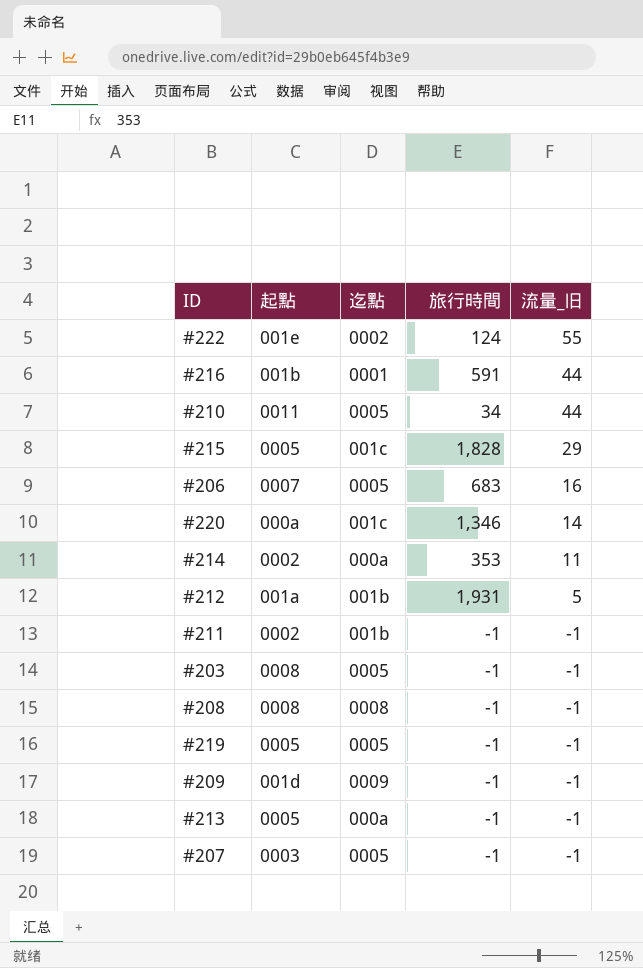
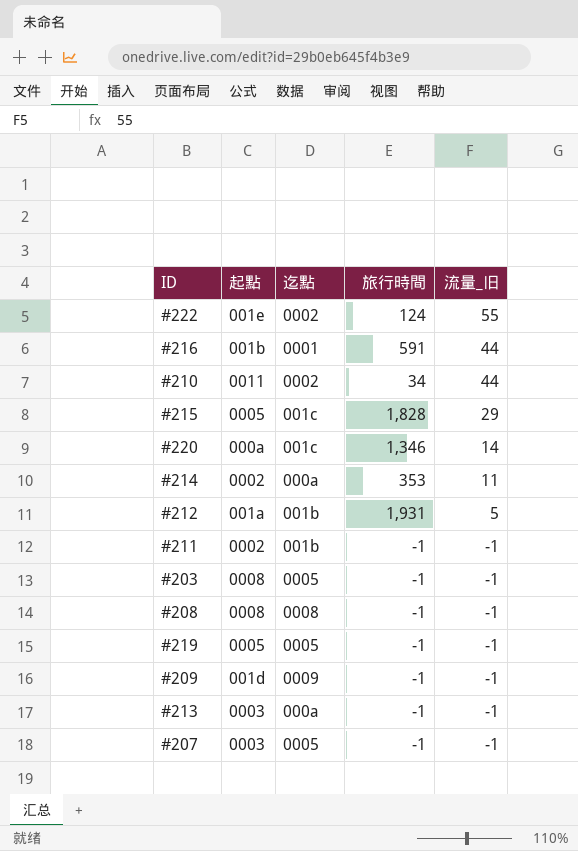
row #206: 0007 | 0005 | 683 | 16 -> none
#210 | 迄點: 0005 -> 0002
#213 | 起點: 0005 -> 0003

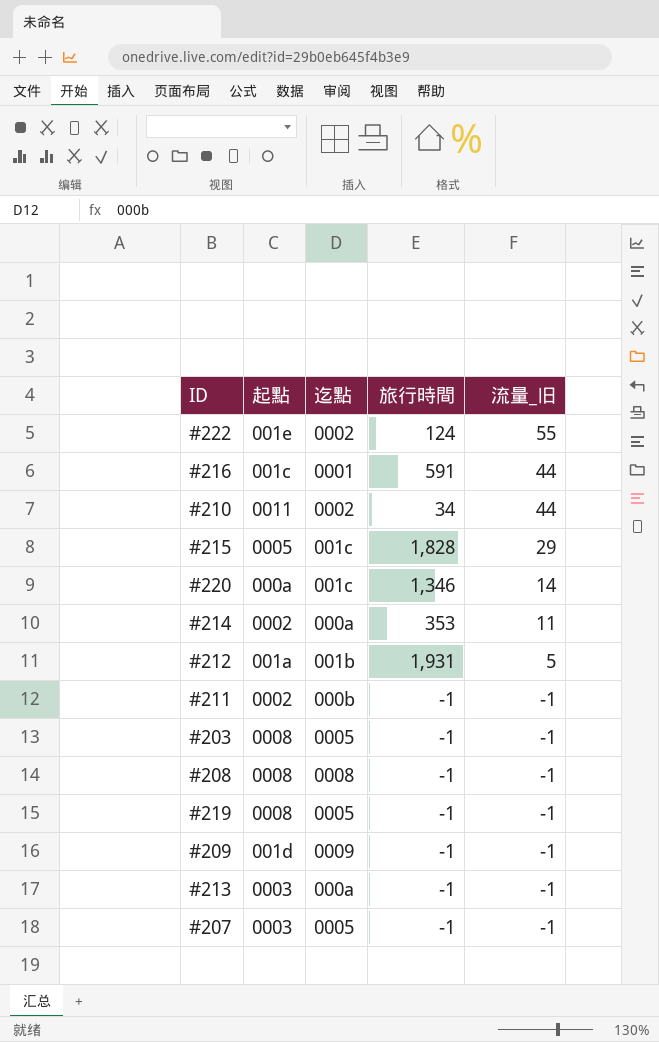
#216 | 起點: 001b -> 001c
#211 | 迄點: 001b -> 000b
#219 | 起點: 0005 -> 0008

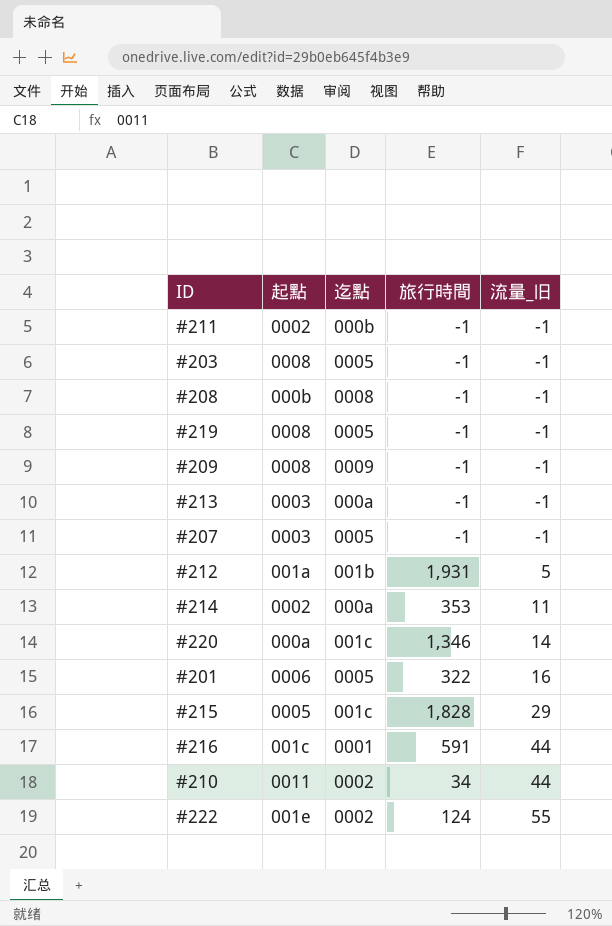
row order: 流量_旧 descending -> 流量_旧 ascending
#208 | 起點: 0008 -> 000b
#209 | 起點: 001d -> 0008
row #201: none -> 0006 | 0005 | 322 | 16

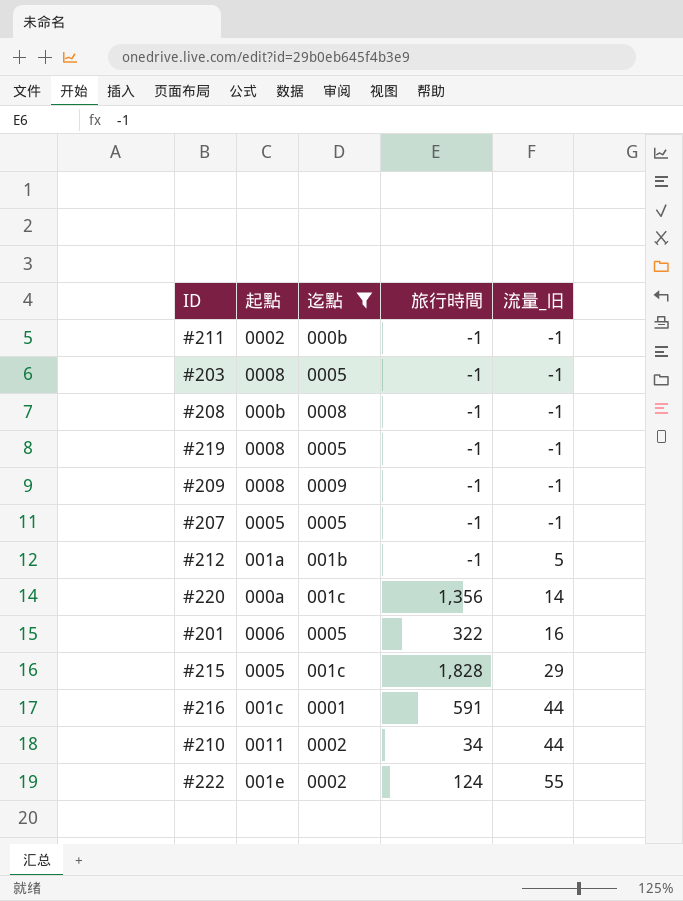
filter: none -> 迄點 != 000a
#207 | 起點: 0003 -> 0005
#212 | 旅行時間: 1,931 -> -1
#220 | 旅行時間: 1,346 -> 1,356

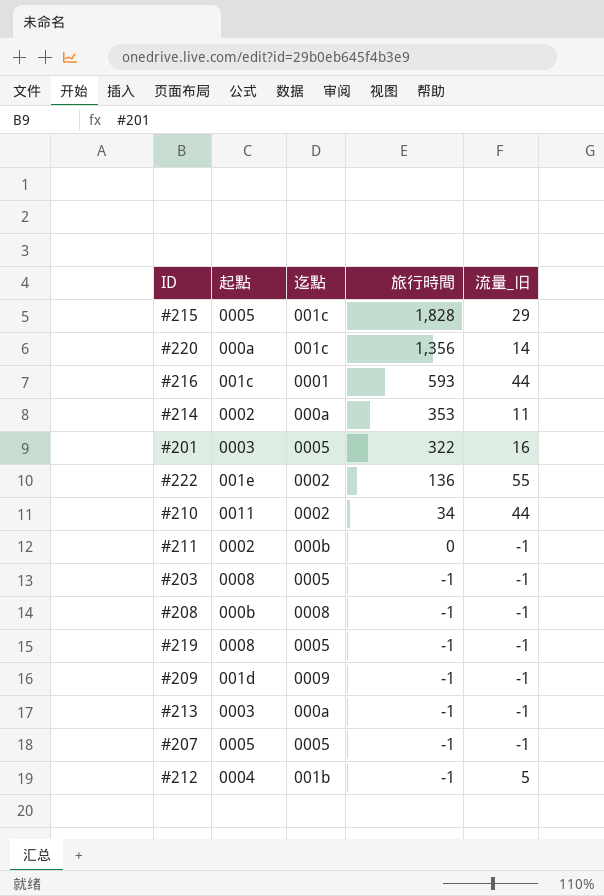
filter: 迄點 != 000a -> none
row order: 流量_旧 ascending -> 旅行時間 descending
#216 | 旅行時間: 591 -> 593
#201 | 起點: 0006 -> 0003
#222 | 旅行時間: 124 -> 136
#211 | 旅行時間: -1 -> 0
#209 | 起點: 0008 -> 001d
#212 | 起點: 001a -> 0004

